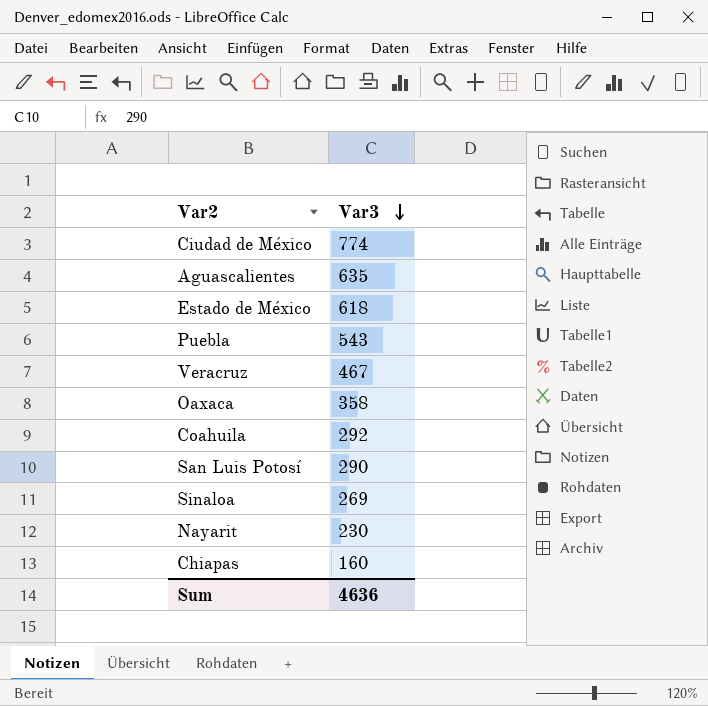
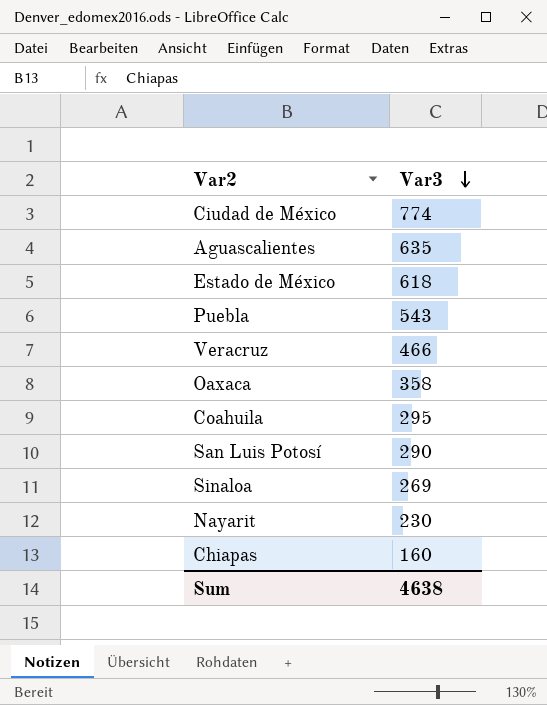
Veracruz | Var3: 467 -> 466
Coahuila | Var3: 292 -> 295
Sum | Var3: 4636 -> 4638

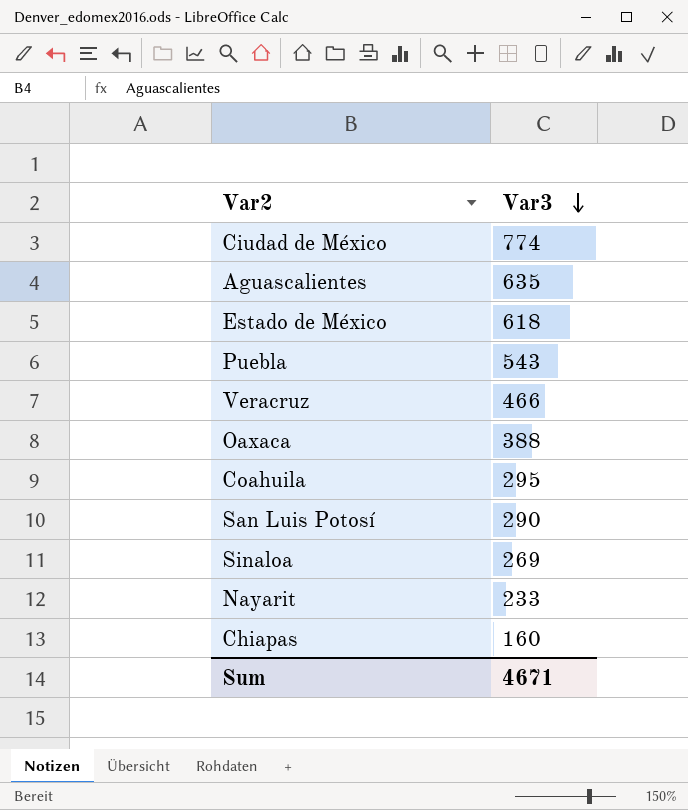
Oaxaca | Var3: 358 -> 388
Nayarit | Var3: 230 -> 233
Sum | Var3: 4638 -> 4671

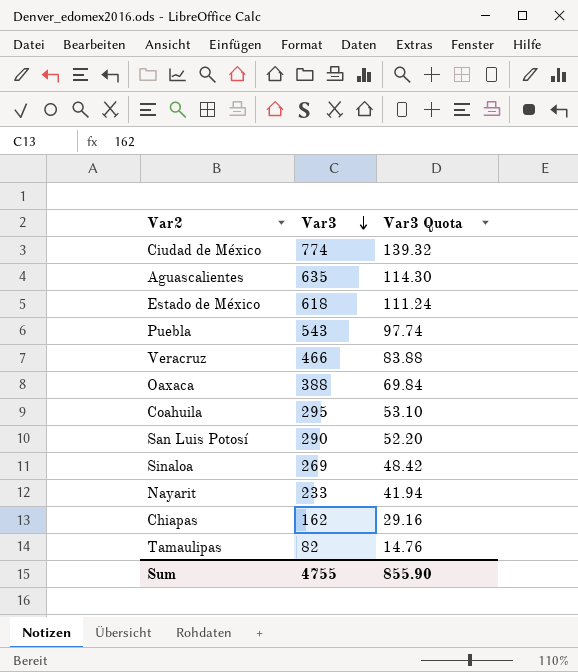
column Var3 Quota | formula: none -> [Var3] * 0.18
Chiapas | Var3: 160 -> 162
row Tamaulipas: none -> 82 | 14.76
Sum | Var3: 4671 -> 4755

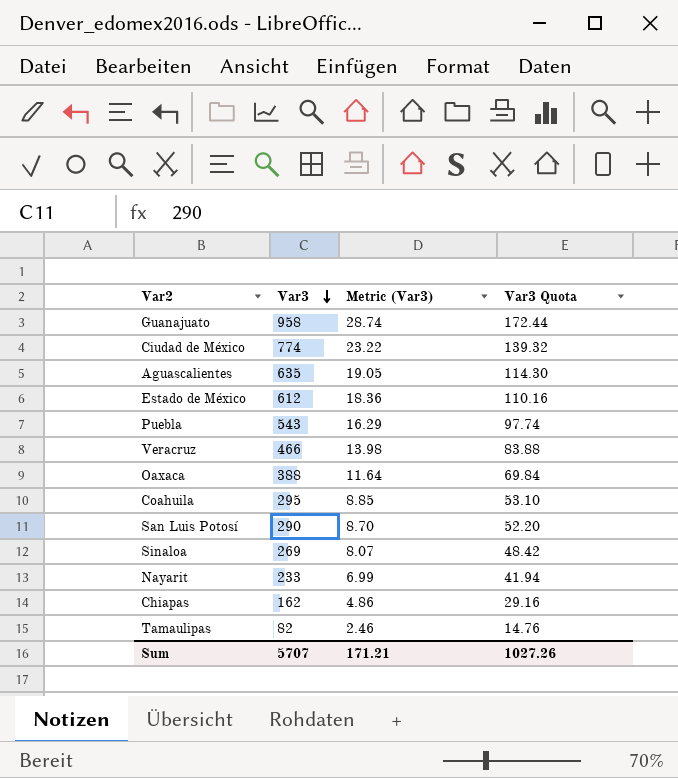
column Metric (Var3) | formula: none -> [Var3] * 0.03
row Guanajuato: none -> 958 | 28.74 | 172.44
Estado de México | Var3: 618 -> 612
Estado de México | Var3 Quota: 111.24 -> 110.16
Sum | Var3: 4755 -> 5707
Sum | Var3 Quota: 855.90 -> 1027.26

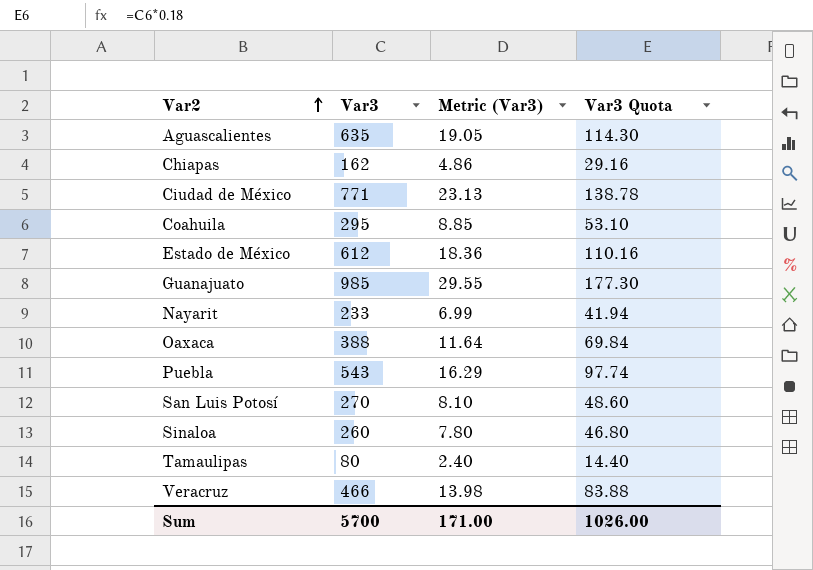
row order: Var3 descending -> Var2 ascending
Ciudad de México | Var3: 774 -> 771
Ciudad de México | Metric (Var3): 23.22 -> 23.13
Ciudad de México | Var3 Quota: 139.32 -> 138.78
Guanajuato | Var3: 958 -> 985
Guanajuato | Metric (Var3): 28.74 -> 29.55
Guanajuato | Var3 Quota: 172.44 -> 177.30
San Luis Potosí | Var3: 290 -> 270
San Luis Potosí | Metric (Var3): 8.70 -> 8.10
San Luis Potosí | Var3 Quota: 52.20 -> 48.60
Sinaloa | Var3: 269 -> 260
Sinaloa | Metric (Var3): 8.07 -> 7.80
Sinaloa | Var3 Quota: 48.42 -> 46.80
Tamaulipas | Var3: 82 -> 80
Tamaulipas | Metric (Var3): 2.46 -> 2.40
Tamaulipas | Var3 Quota: 14.76 -> 14.40
Sum | Var3: 5707 -> 5700
Sum | Metric (Var3): 171.21 -> 171.00
Sum | Var3 Quota: 1027.26 -> 1026.00

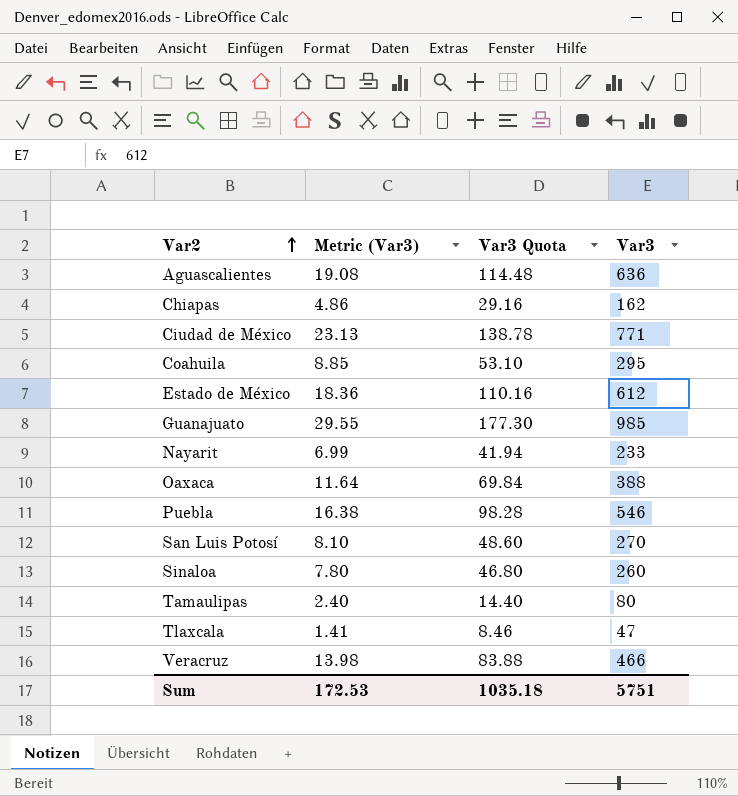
column Var3 | position: 2 -> 4
Aguascalientes | Metric (Var3): 19.05 -> 19.08
Aguascalientes | Var3 Quota: 114.30 -> 114.48
Aguascalientes | Var3: 635 -> 636
Puebla | Metric (Var3): 16.29 -> 16.38
Puebla | Var3 Quota: 97.74 -> 98.28
Puebla | Var3: 543 -> 546
row Tlaxcala: none -> 1.41 | 8.46 | 47
Sum | Metric (Var3): 171.00 -> 172.53
Sum | Var3 Quota: 1026.00 -> 1035.18
Sum | Var3: 5700 -> 5751

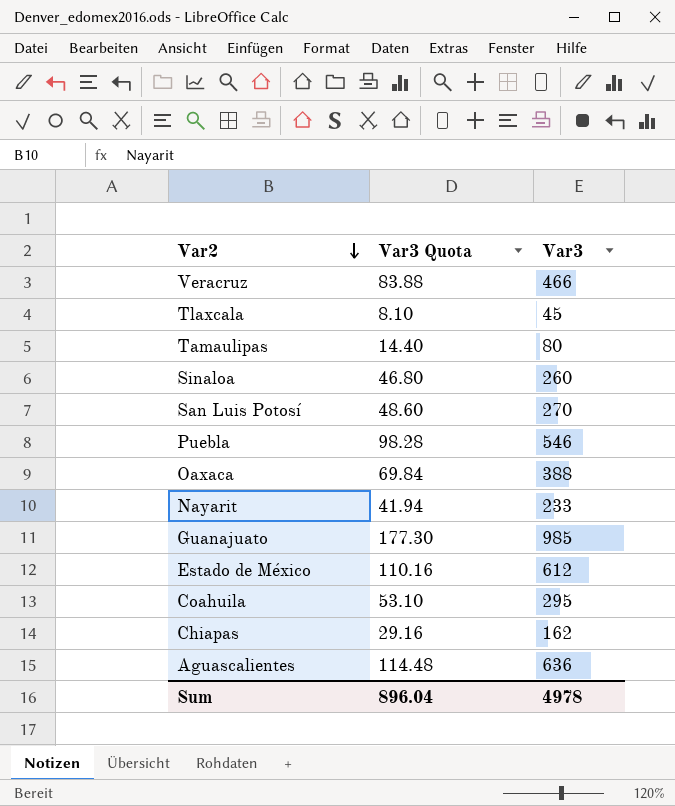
row order: Var2 ascending -> Var2 descending
column Metric (Var3) | formula: [Var3] * 0.03 -> none
row Ciudad de México: 23.13 | 138.78 | 771 -> none
Tlaxcala | Var3 Quota: 8.46 -> 8.10
Tlaxcala | Var3: 47 -> 45
Sum | Var3 Quota: 1035.18 -> 896.04
Sum | Var3: 5751 -> 4978

